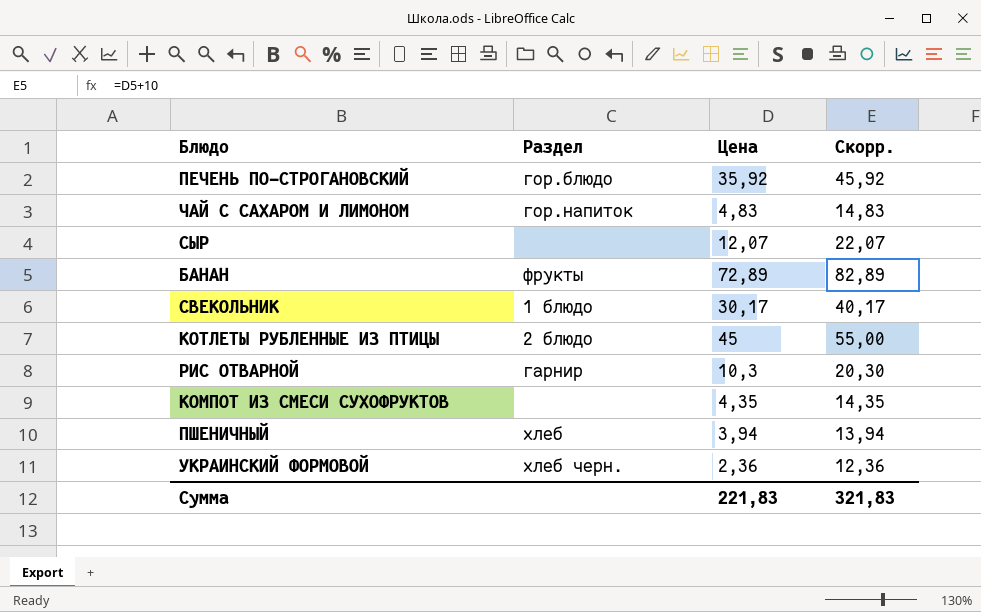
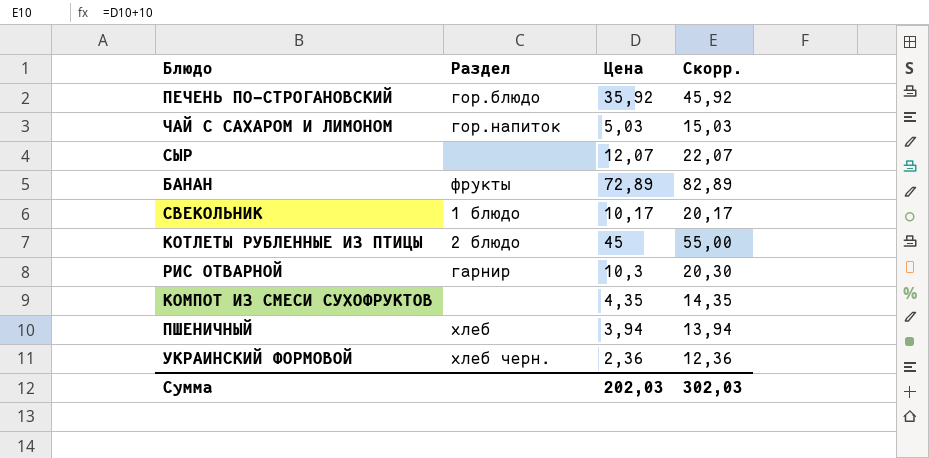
ЧАЙ С САХАРОМ И ЛИМОНОМ | Цена: 4,83 -> 5,03
ЧАЙ С САХАРОМ И ЛИМОНОМ | Скорр.: 14,83 -> 15,03
СВЕКОЛЬНИК | Цена: 30,17 -> 10,17
СВЕКОЛЬНИК | Скорр.: 40,17 -> 20,17
Сумма | Цена: 221,83 -> 202,03
Сумма | Скорр.: 321,83 -> 302,03

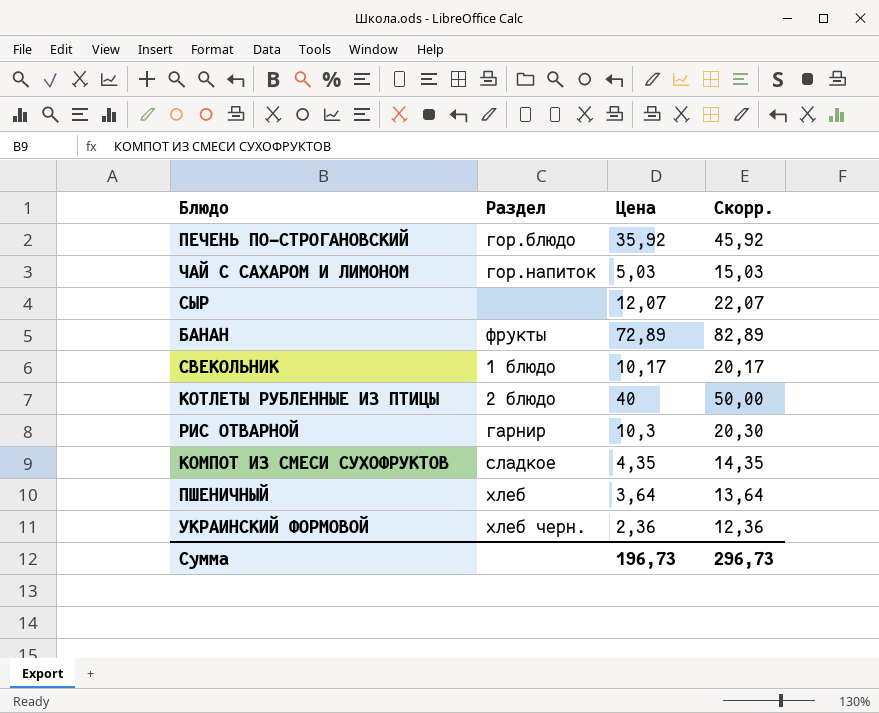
КОТЛЕТЫ РУБЛЕННЫЕ ИЗ ПТИЦЫ | Цена: 45 -> 40
КОТЛЕТЫ РУБЛЕННЫЕ ИЗ ПТИЦЫ | Скорр.: 55,00 -> 50,00
КОМПОТ ИЗ СМЕСИ СУХОФРУКТОВ | Раздел: none -> сладкое
ПШЕНИЧНЫЙ | Цена: 3,94 -> 3,64
ПШЕНИЧНЫЙ | Скорр.: 13,94 -> 13,64
Сумма | Цена: 202,03 -> 196,73
Сумма | Скорр.: 302,03 -> 296,73

